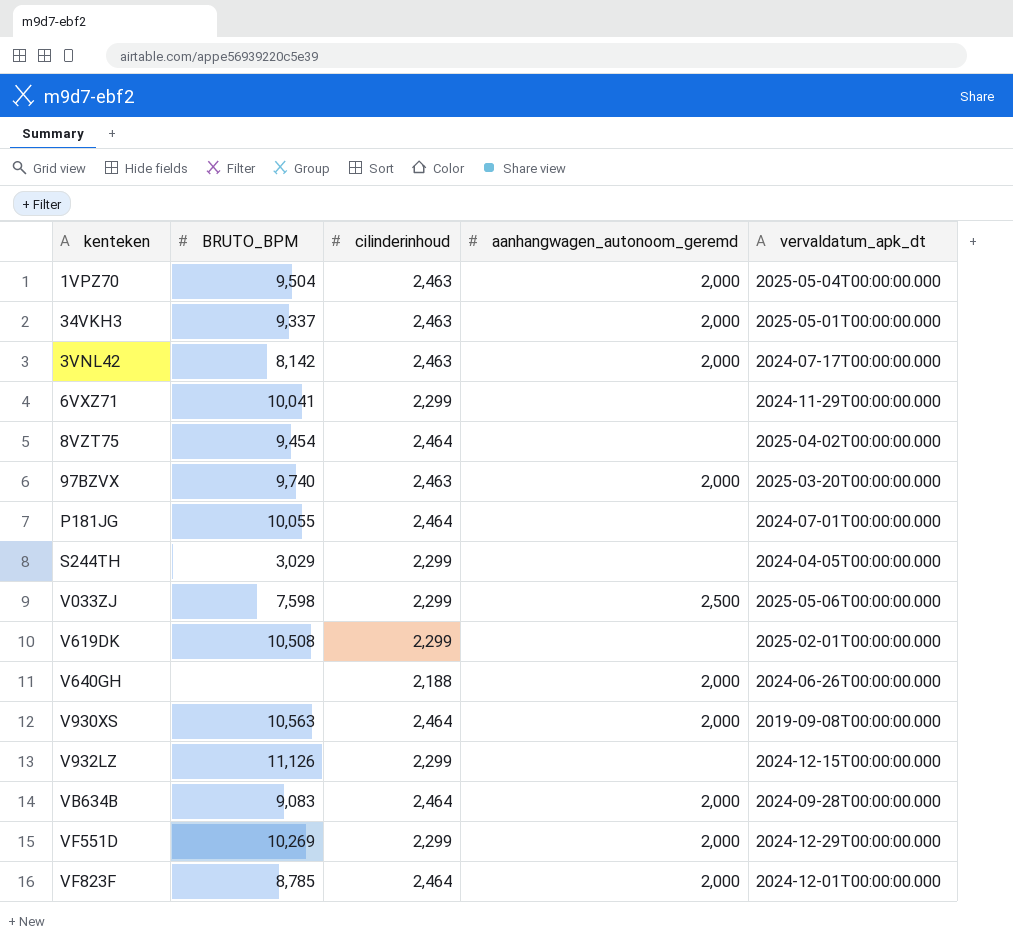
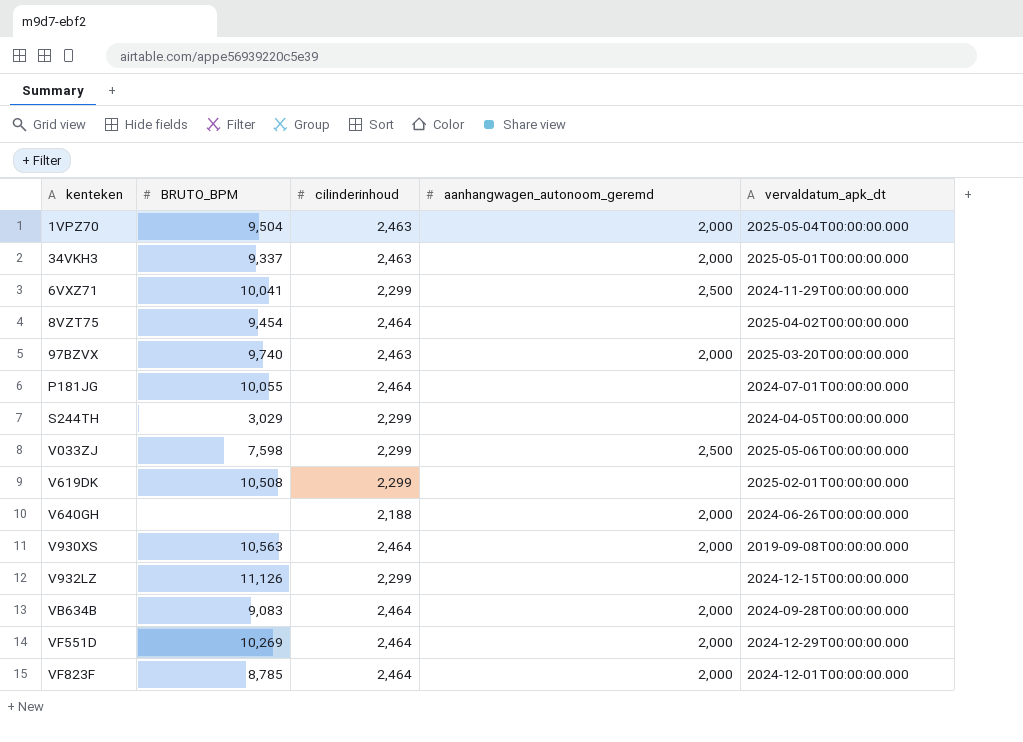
row 3VNL42: 8,142 | 2,463 | 2,000 | 2024-07-17T00:00:00.000 -> none
6VXZ71 | aanhangwagen_autonoom_geremd: none -> 2,500
VF551D | cilinderinhoud: 2,299 -> 2,464

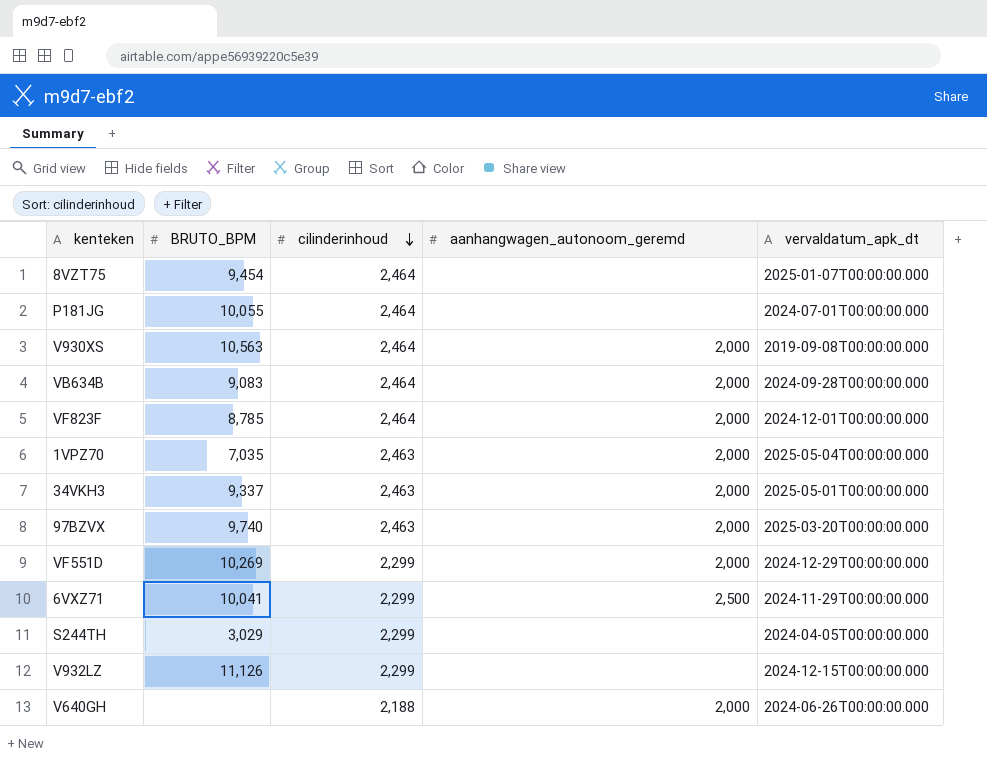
row order: none -> cilinderinhoud descending
row V033ZJ: 7,598 | 2,299 | 2,500 | 2025-05-06T00:00:00.000 -> none
row V619DK: 10,508 | 2,299 | none | 2025-02-01T00:00:00.000 -> none
8VZT75 | vervaldatum_apk_dt: 2025-04-02T00:00:00.000 -> 2025-01-07T00:00:00.000
1VPZ70 | BRUTO_BPM: 9,504 -> 7,035
VF551D | cilinderinhoud: 2,464 -> 2,299

